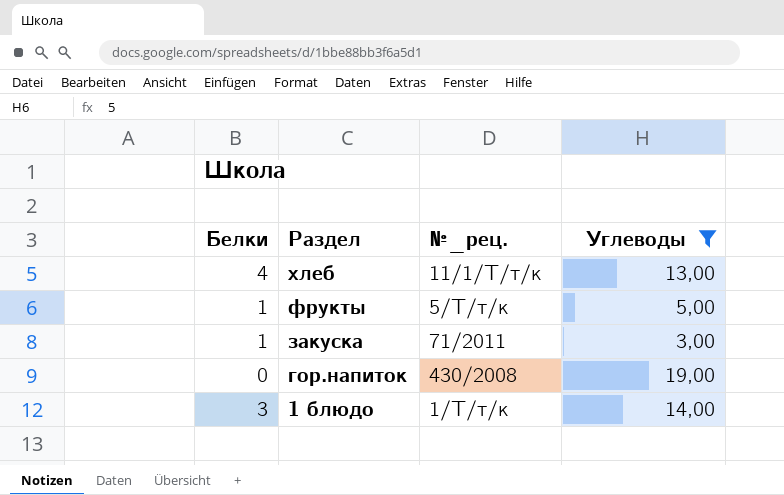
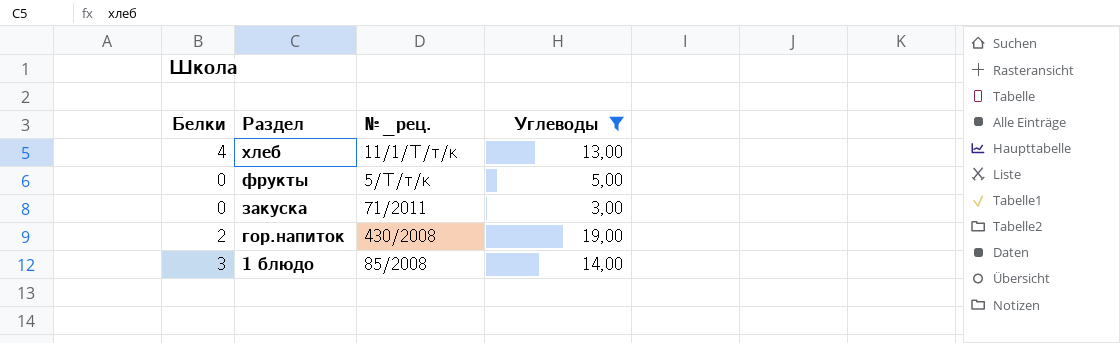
фрукты | Белки: 1 -> 0
закуска | Белки: 1 -> 0
гор.напиток | Белки: 0 -> 2
1 блюдо | №_рец.: 1/Т/т/к -> 85/2008

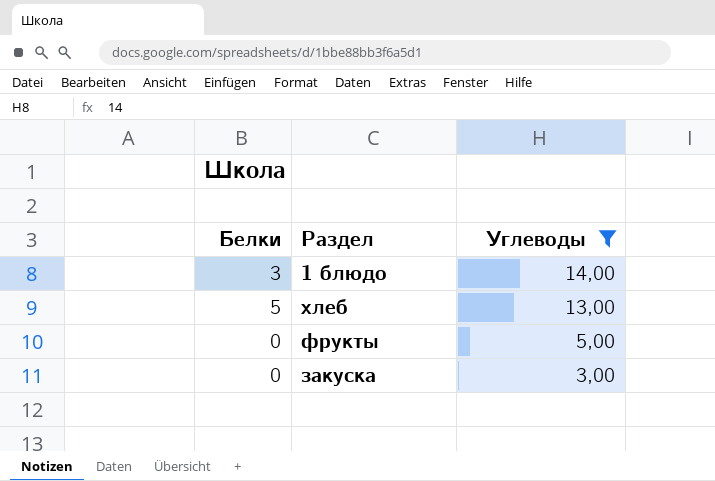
row order: Раздел descending -> Углеводы descending
column №_рец. | position: 3 -> none
row гор.напиток: 2 | 430/2008 | 19,00 -> none
хлеб | Белки: 4 -> 5

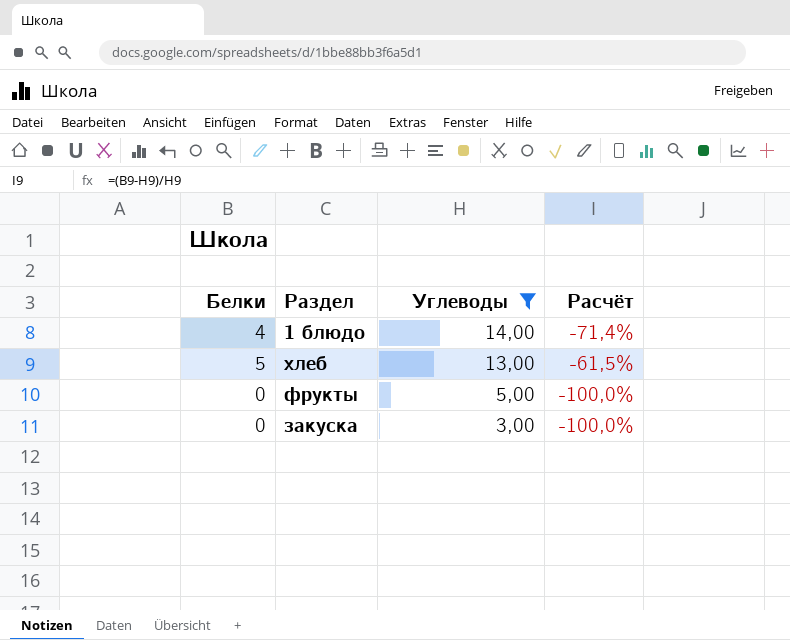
column Расчёт | formula: none -> ([Белки] - [Углеводы]) / [Углеводы]
1 блюдо | Белки: 3 -> 4

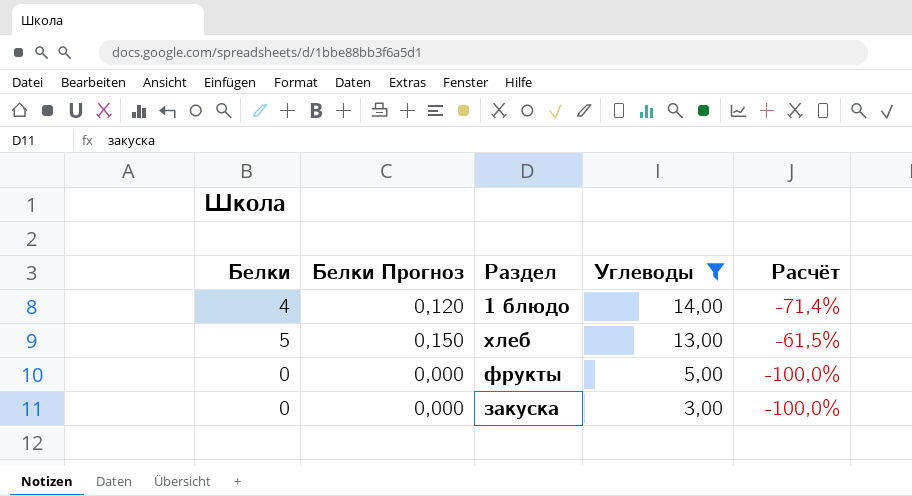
column Белки Прогноз | formula: none -> [Белки] * 0,03

